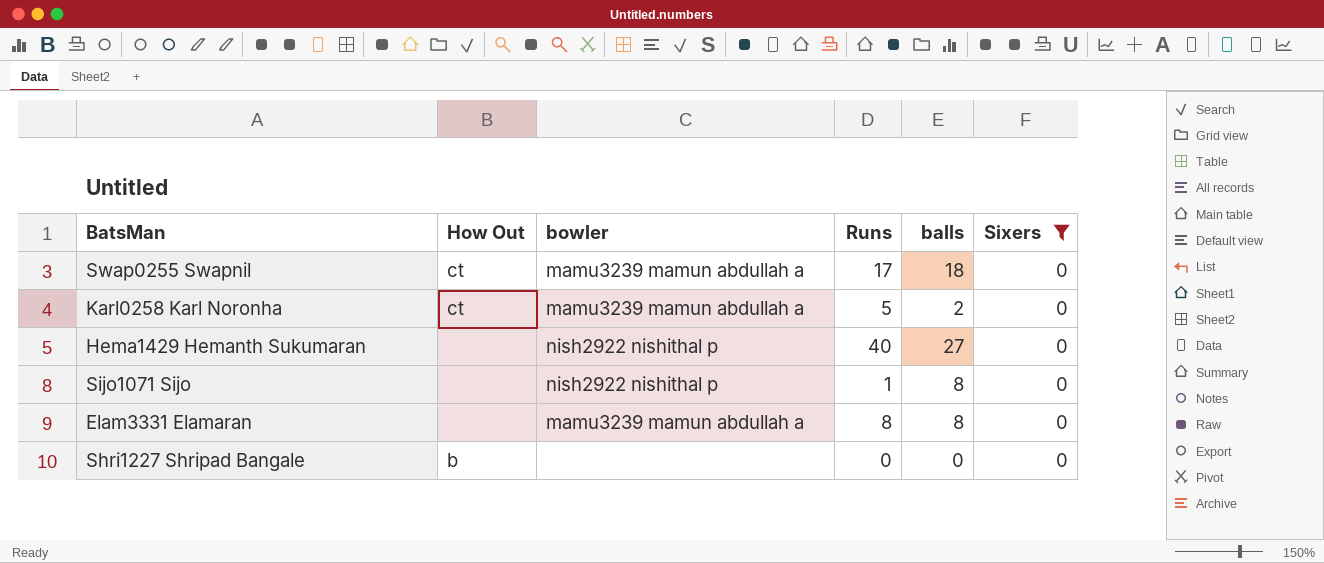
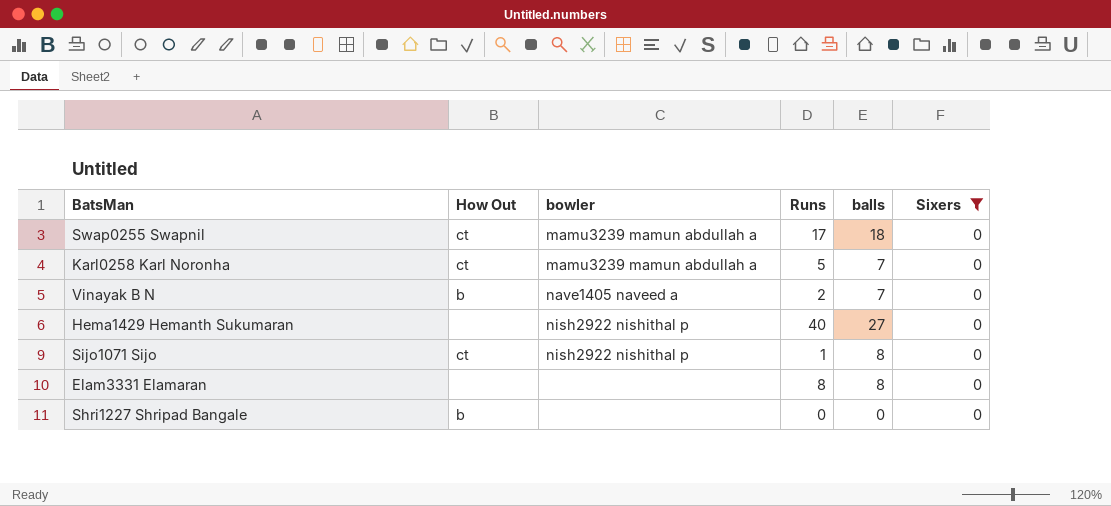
Karl0258 Karl Noronha | balls: 2 -> 7
row Vinayak B N: none -> b | nave1405 naveed a | 2 | 7 | 0
Sijo1071 Sijo | How Out: none -> ct
Elam3331 Elamaran | bowler: mamu3239 mamun abdullah a -> none

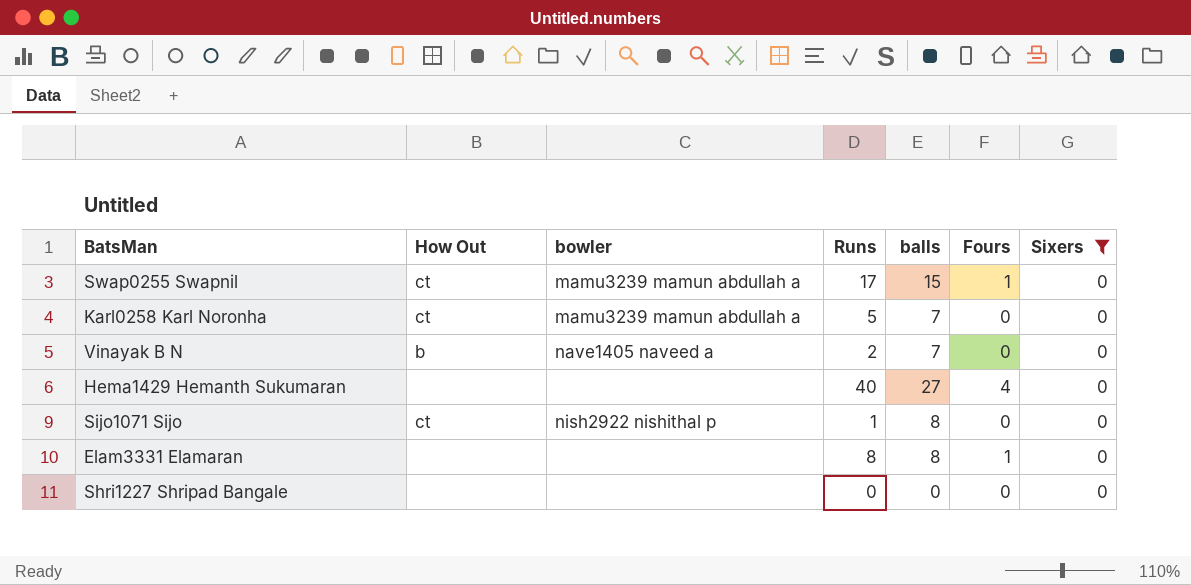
column Fours | position: none -> 6
Swap0255 Swapnil | balls: 18 -> 15
Hema1429 Hemanth Sukumaran | bowler: nish2922 nishithal p -> none
Shri1227 Shripad Bangale | How Out: b -> none

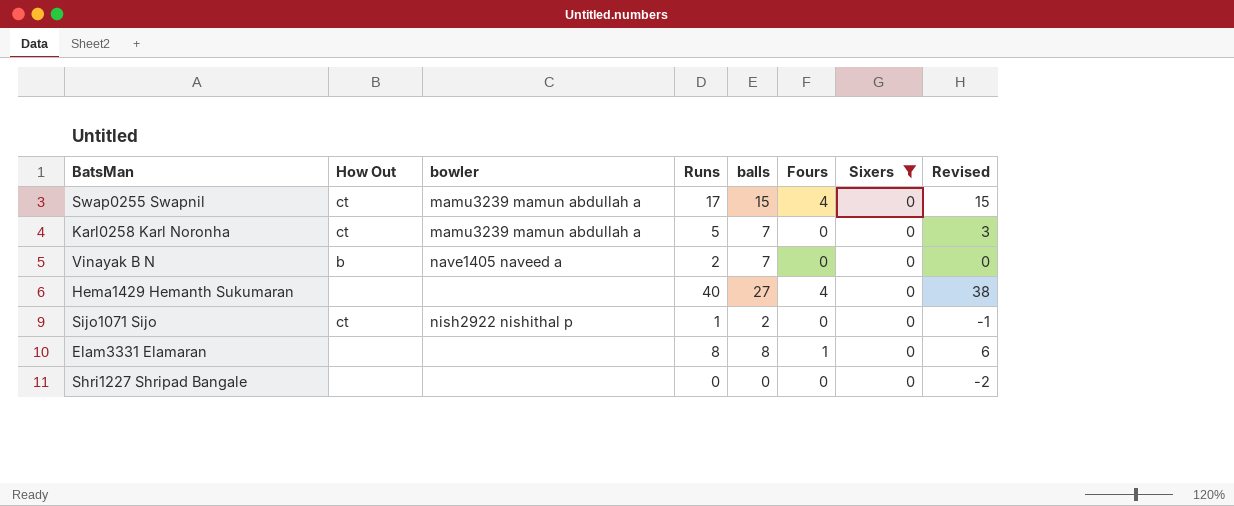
column Revised | formula: none -> [Runs] - 2
Swap0255 Swapnil | Fours: 1 -> 4
Sijo1071 Sijo | balls: 8 -> 2

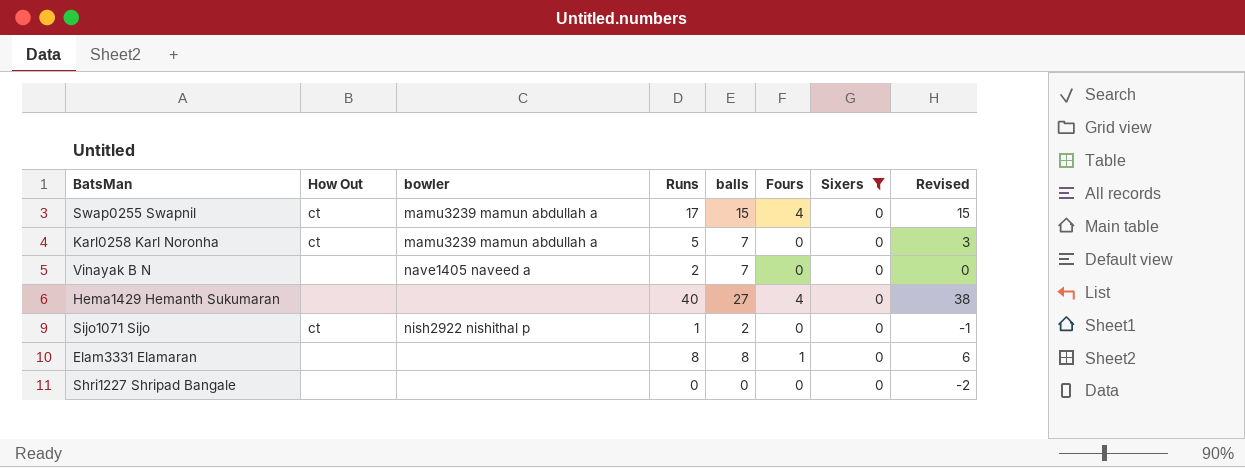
Vinayak B N | How Out: b -> none

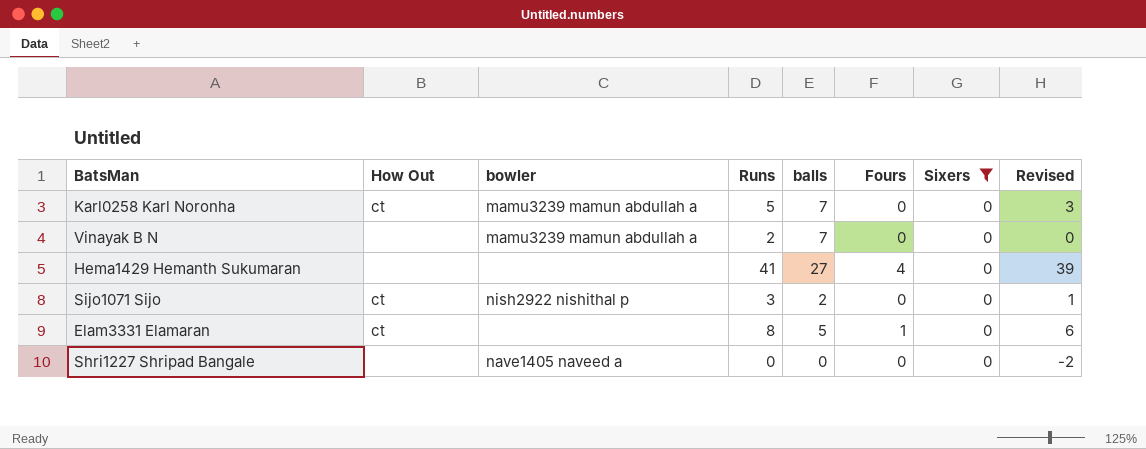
row Swap0255 Swapnil: ct | mamu3239 mamun abdullah a | 17 | 15 | 4 | 0 | 15 -> none
Vinayak B N | bowler: nave1405 naveed a -> mamu3239 mamun abdullah a
Hema1429 Hemanth Sukumaran | Runs: 40 -> 41
Hema1429 Hemanth Sukumaran | Revised: 38 -> 39
Sijo1071 Sijo | Runs: 1 -> 3
Sijo1071 Sijo | Revised: -1 -> 1
Elam3331 Elamaran | How Out: none -> ct
Elam3331 Elamaran | balls: 8 -> 5
Shri1227 Shripad Bangale | bowler: none -> nave1405 naveed a

